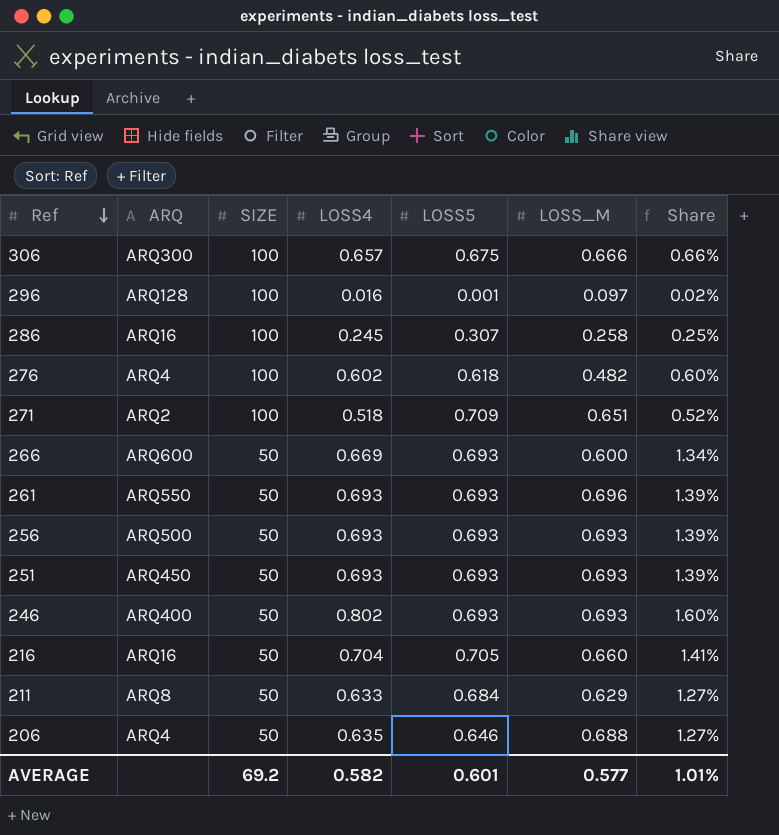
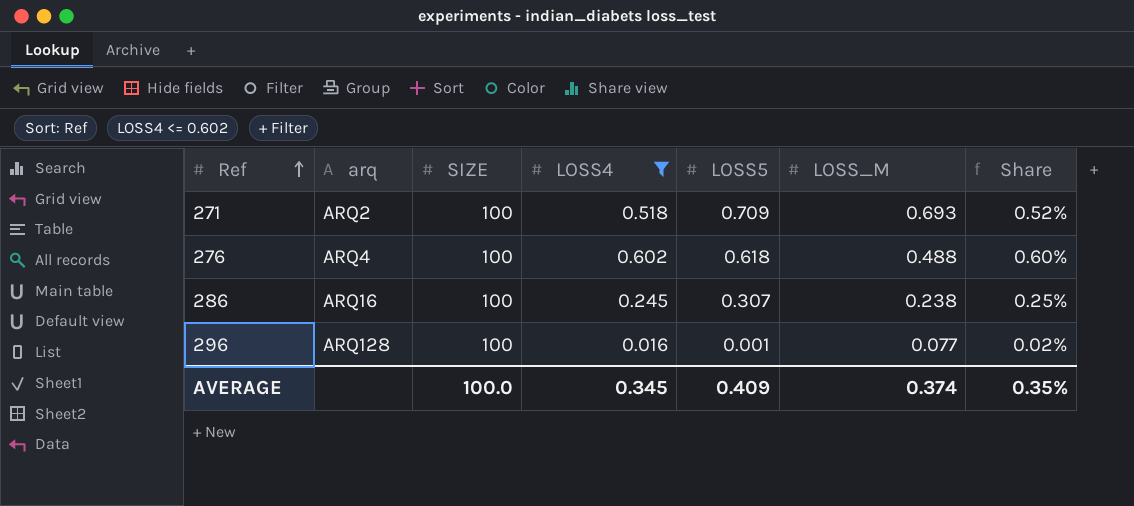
filter: none -> LOSS4 <= 0.602
row order: Ref descending -> Ref ascending
column name: ARQ -> arq
271 | LOSS_M: 0.651 -> 0.693
276 | LOSS_M: 0.482 -> 0.488
286 | LOSS_M: 0.258 -> 0.238
296 | LOSS_M: 0.097 -> 0.077
AVERAGE | SIZE: 69.2 -> 100.0
AVERAGE | LOSS4: 0.582 -> 0.345
AVERAGE | LOSS5: 0.601 -> 0.409
AVERAGE | LOSS_M: 0.577 -> 0.374
AVERAGE | Share: 1.01% -> 0.35%

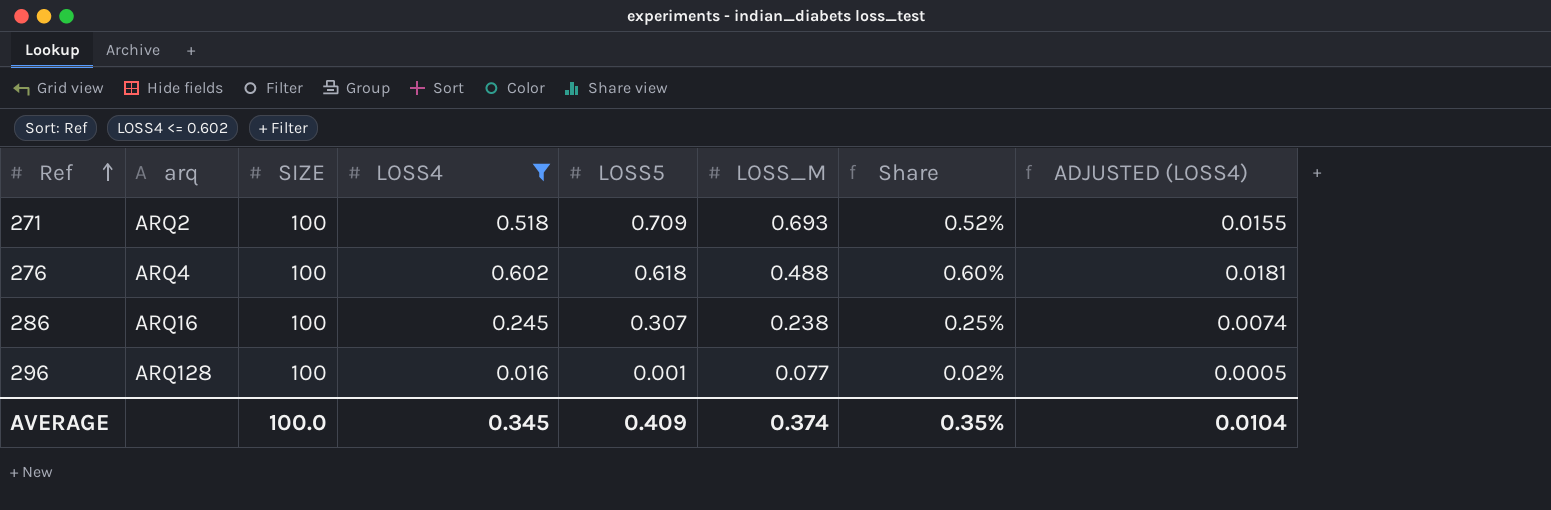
column ADJUSTED (LOSS4) | formula: none -> [LOSS4] * 0.03

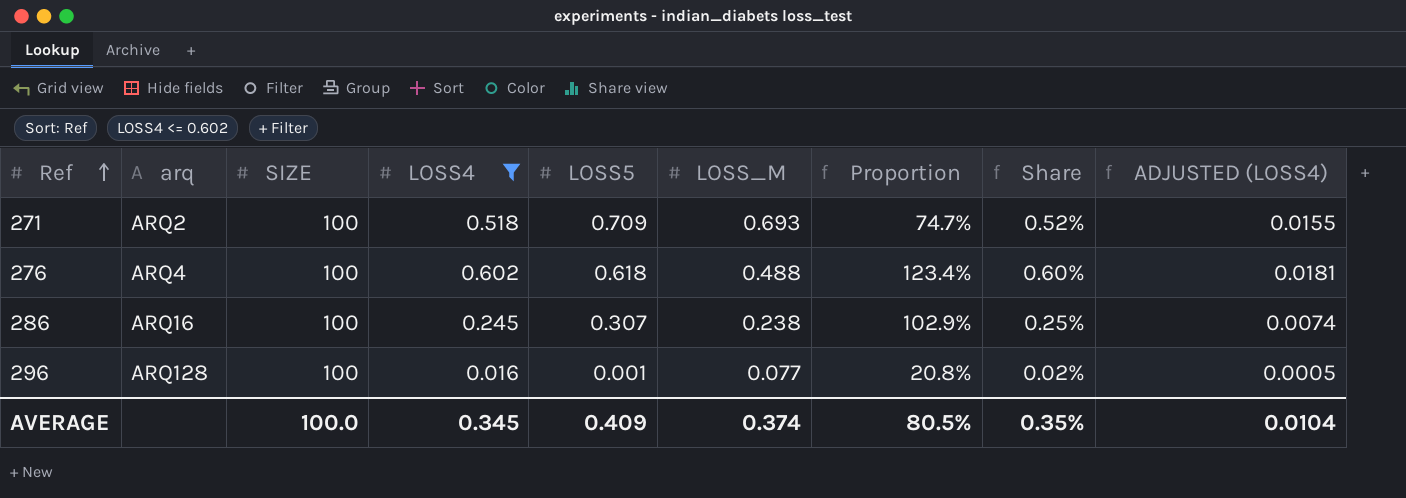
column Proportion | formula: none -> [LOSS4] / [LOSS_M]

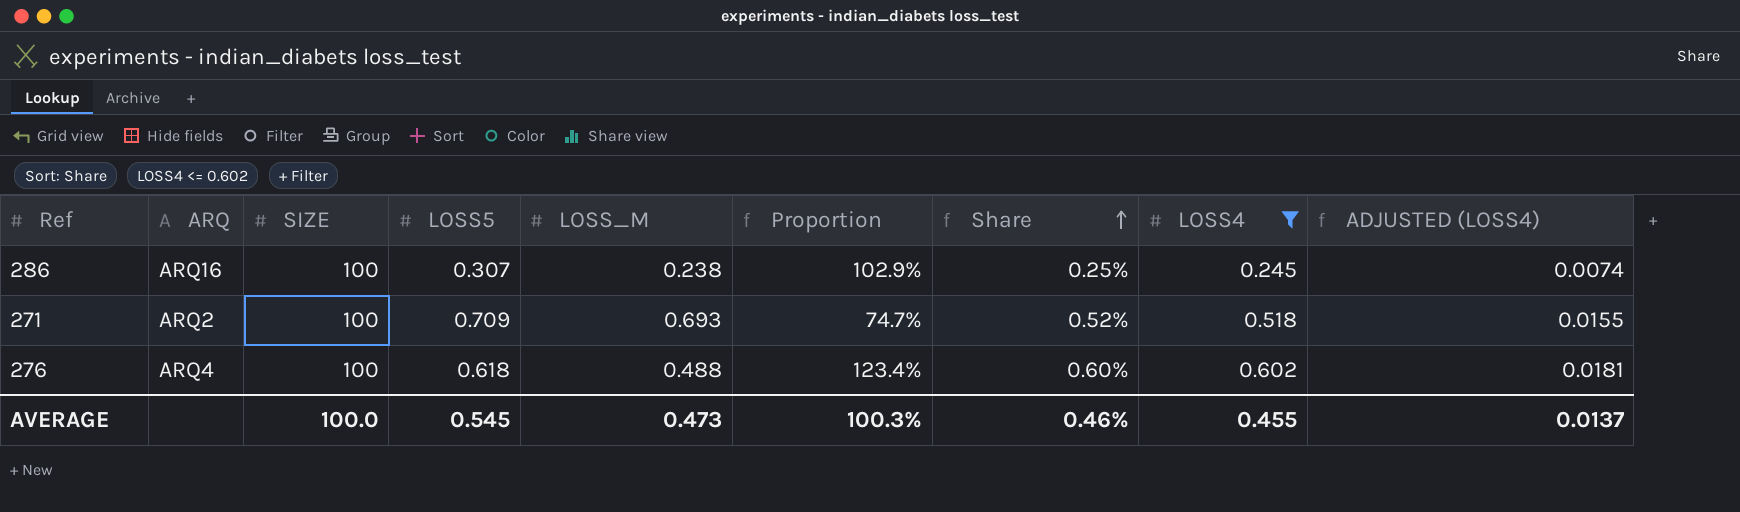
row order: Ref ascending -> Share ascending
column name: arq -> ARQ
column LOSS4 | position: 4 -> 8
row 296: ARQ128 | 100 | 0.016 | 0.001 | 0.077 | 20.8% | 0.02% | 0.0005 -> none
AVERAGE | LOSS5: 0.409 -> 0.545
AVERAGE | LOSS_M: 0.374 -> 0.473
AVERAGE | Proportion: 80.5% -> 100.3%
AVERAGE | Share: 0.35% -> 0.46%
AVERAGE | LOSS4: 0.345 -> 0.455
AVERAGE | ADJUSTED (LOSS4): 0.0104 -> 0.0137

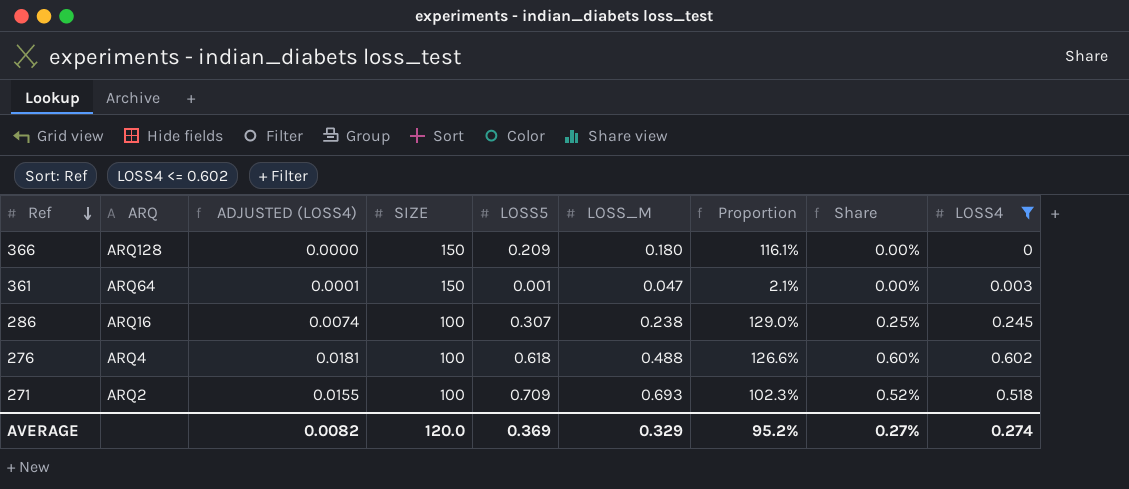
row order: Share ascending -> Ref descending
column ADJUSTED (LOSS4) | position: 9 -> 3
column Proportion | formula: [LOSS4] / [LOSS_M] -> [LOSS5] / [LOSS_M]
row 366: none -> ARQ128 | 0.0000 | 150 | 0.209 | 0.180 | 116.1% | 0.00% | 0
row 361: none -> ARQ64 | 0.0001 | 150 | 0.001 | 0.047 | 2.1% | 0.00% | 0.003
AVERAGE | ADJUSTED (LOSS4): 0.0137 -> 0.0082
AVERAGE | SIZE: 100.0 -> 120.0
AVERAGE | LOSS5: 0.545 -> 0.369
AVERAGE | LOSS_M: 0.473 -> 0.329
AVERAGE | Proportion: 100.3% -> 95.2%
AVERAGE | Share: 0.46% -> 0.27%
AVERAGE | LOSS4: 0.455 -> 0.274

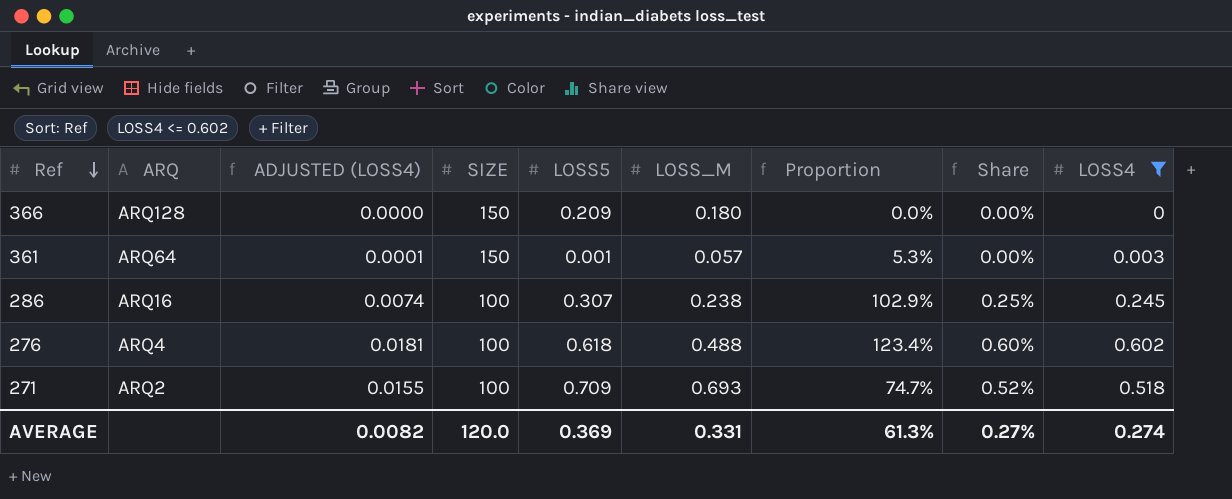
column Proportion | formula: [LOSS5] / [LOSS_M] -> [LOSS4] / [LOSS_M]
361 | LOSS_M: 0.047 -> 0.057
AVERAGE | LOSS_M: 0.329 -> 0.331
AVERAGE | Proportion: 95.2% -> 61.3%

